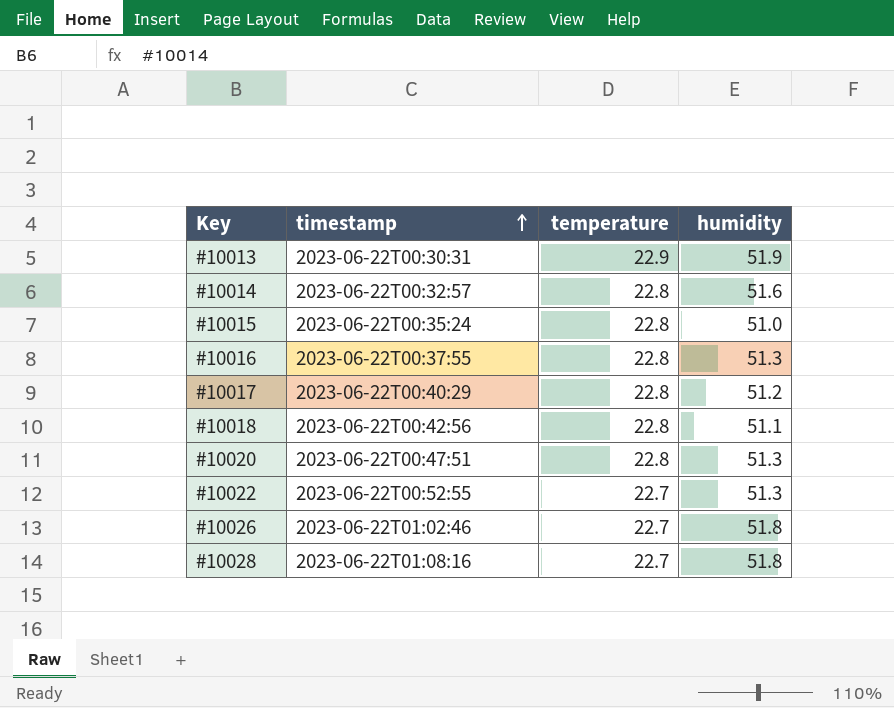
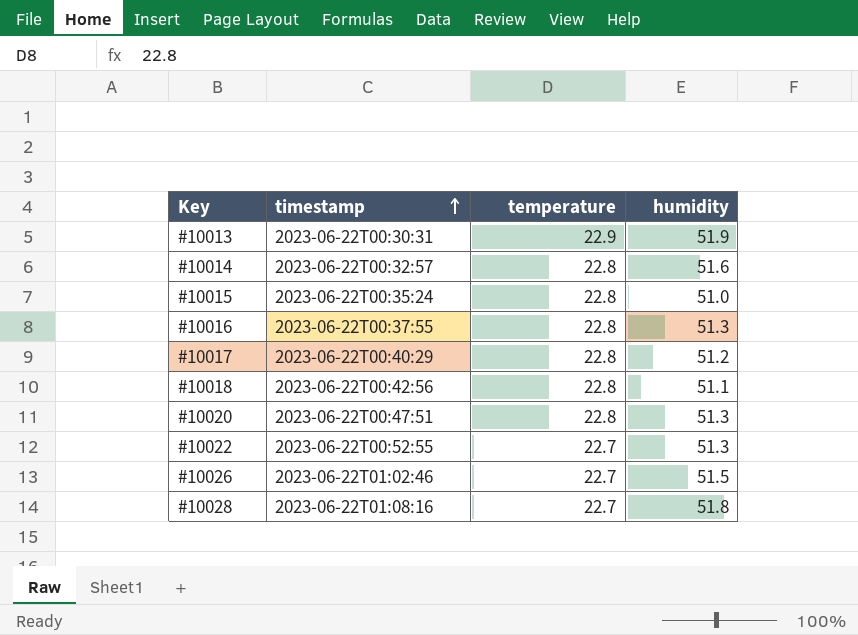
#10026 | humidity: 51.8 -> 51.5

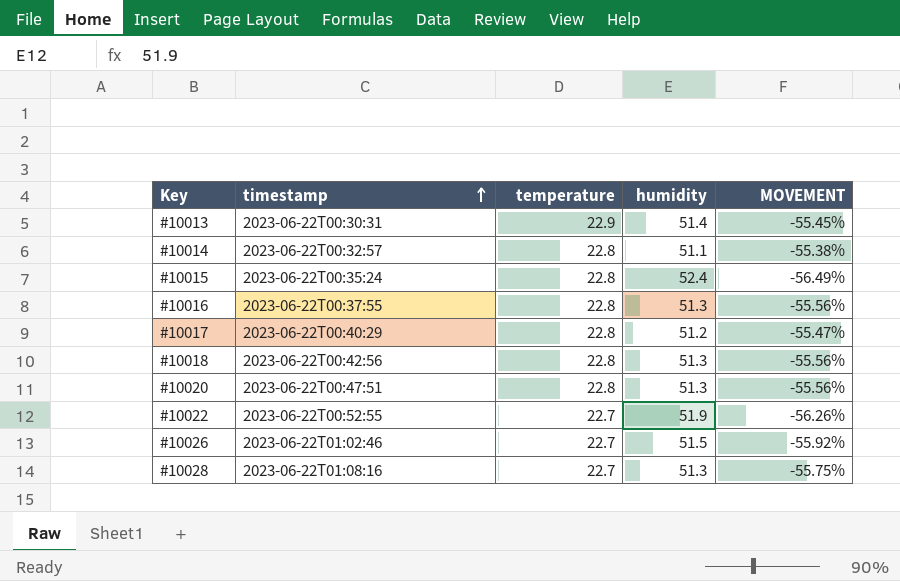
column MOVEMENT | formula: none -> ([temperature] - [humidity]) / [humidity]
#10013 | humidity: 51.9 -> 51.4
#10014 | humidity: 51.6 -> 51.1
#10015 | humidity: 51.0 -> 52.4
#10018 | humidity: 51.1 -> 51.3
#10022 | humidity: 51.3 -> 51.9
#10028 | humidity: 51.8 -> 51.3

